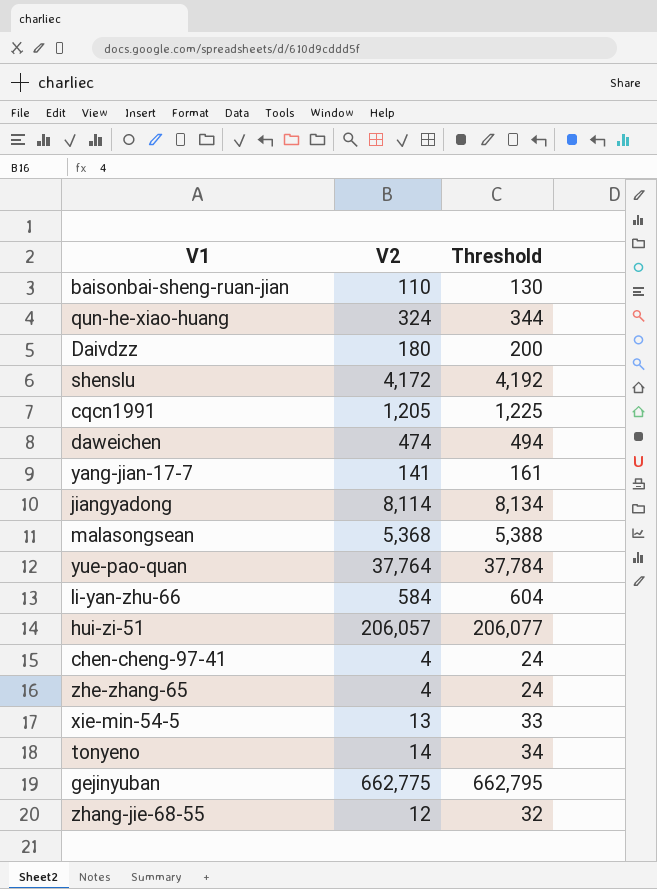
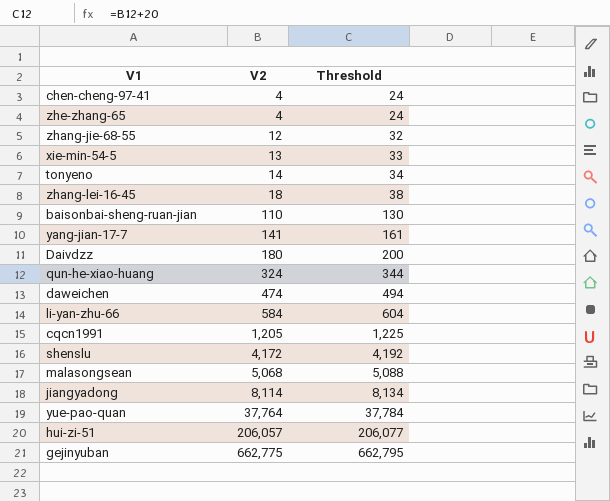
row order: none -> V2 ascending
row zhang-lei-16-45: none -> 18 | 38
malasongsean | V2: 5,368 -> 5,068
malasongsean | Threshold: 5,388 -> 5,088

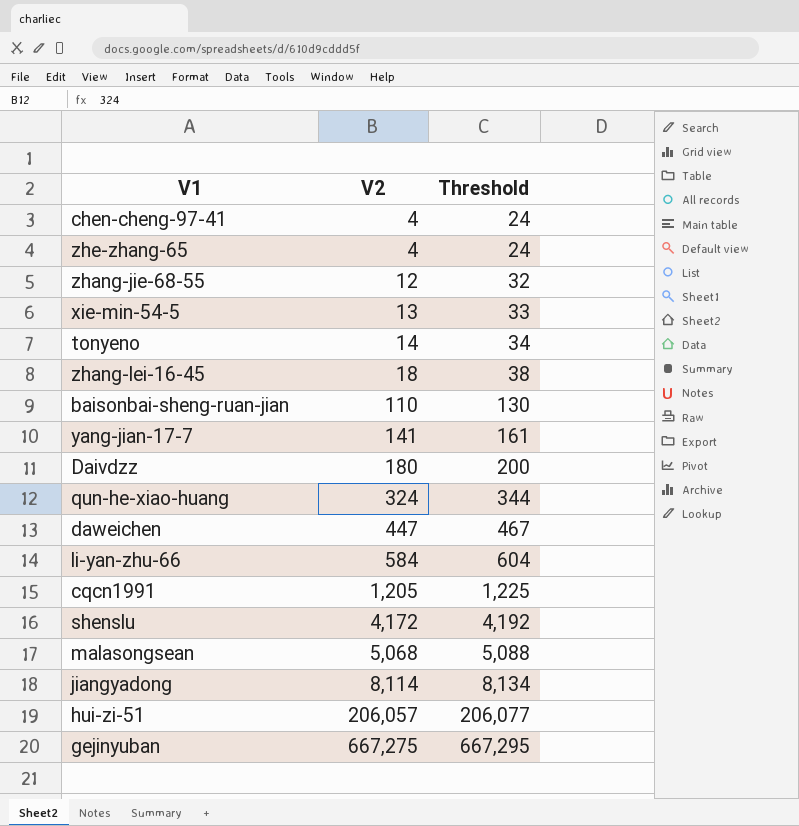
row yue-pao-quan: 37,764 | 37,784 -> none
daweichen | V2: 474 -> 447
daweichen | Threshold: 494 -> 467
gejinyuban | V2: 662,775 -> 667,275
gejinyuban | Threshold: 662,795 -> 667,295

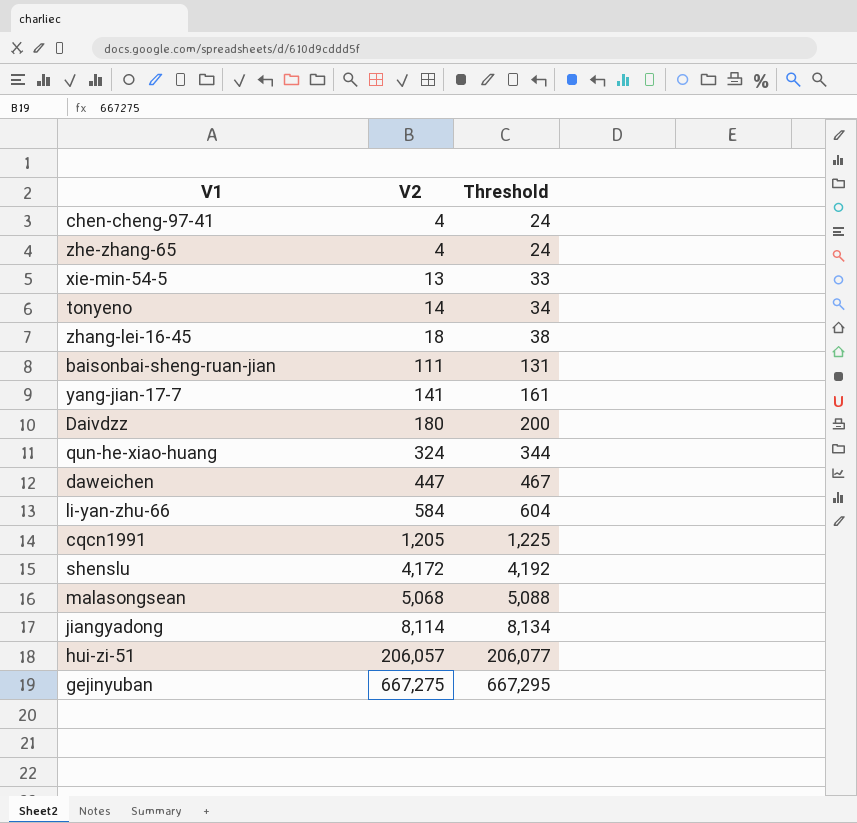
row zhang-jie-68-55: 12 | 32 -> none
baisonbai-sheng-ruan-jian | V2: 110 -> 111
baisonbai-sheng-ruan-jian | Threshold: 130 -> 131

